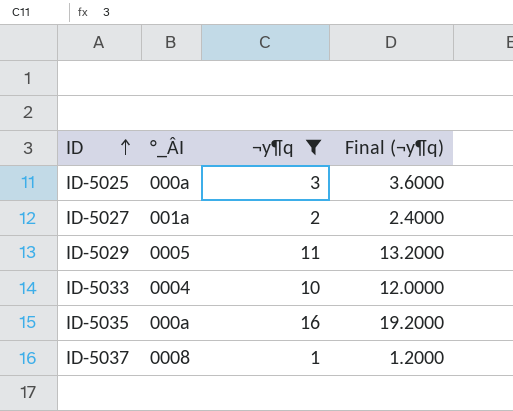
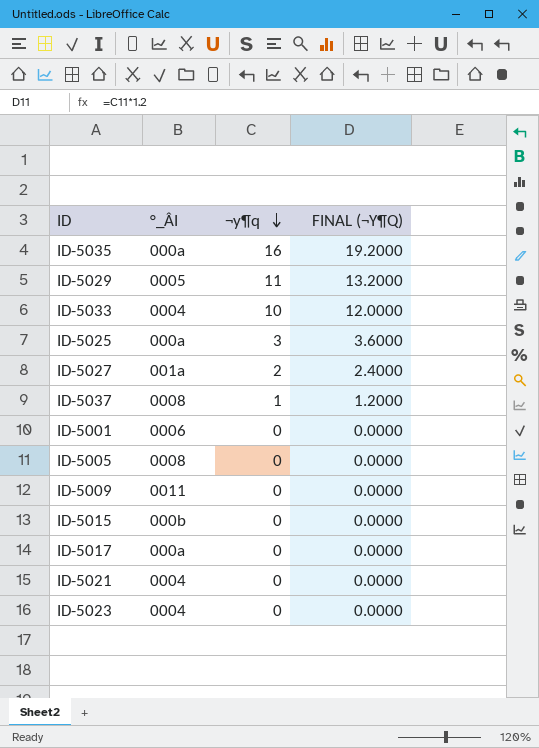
filter: ¬y¶q != 0 -> none
row order: ID ascending -> ¬y¶q descending
column name: Final (¬y¶q) -> FINAL (¬Y¶Q)

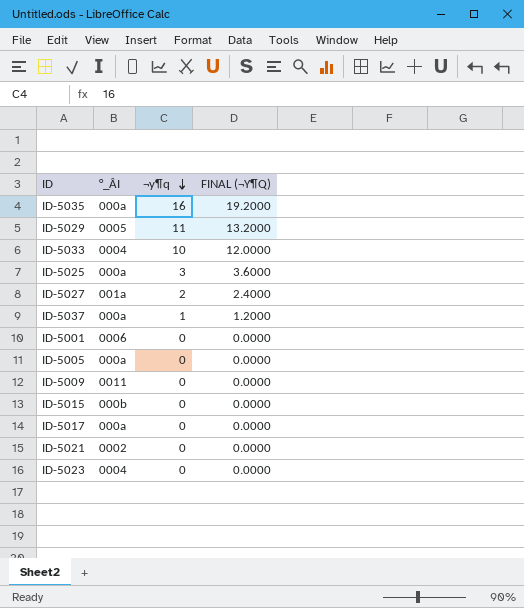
ID-5037 | °_ÂI: 0008 -> 000a
ID-5005 | °_ÂI: 0008 -> 000a
ID-5021 | °_ÂI: 0004 -> 0002

